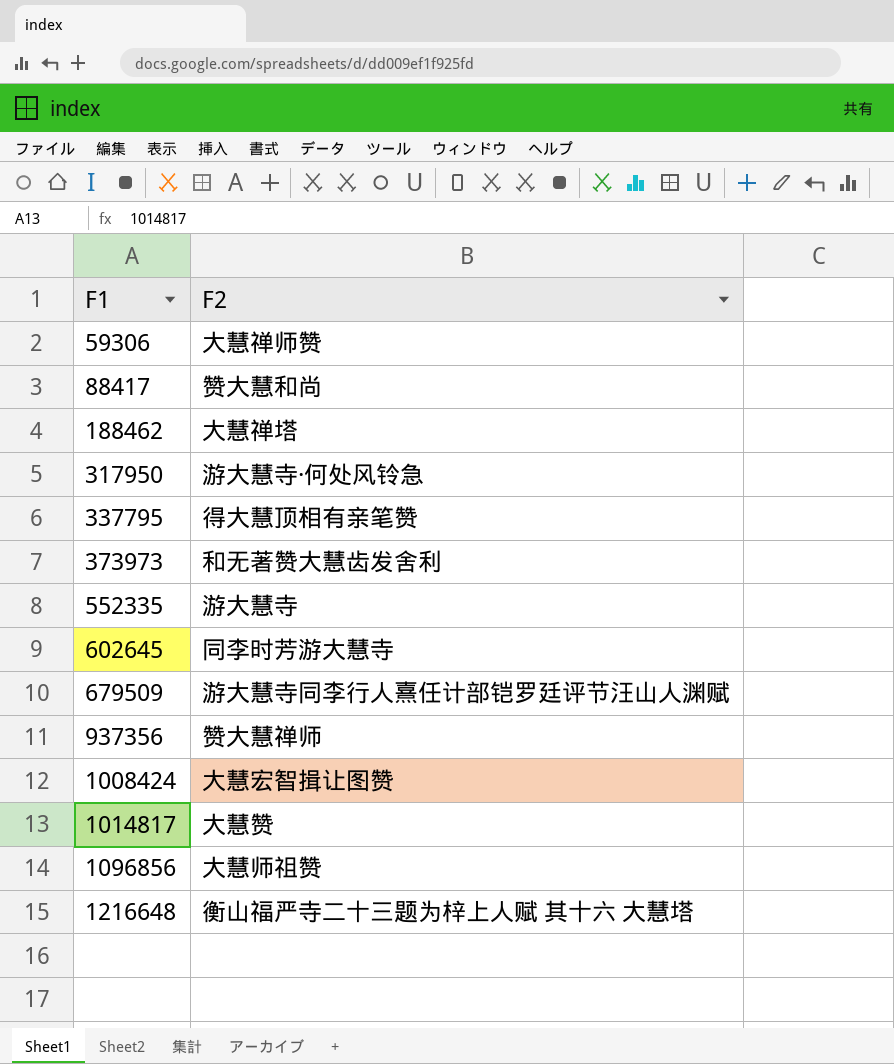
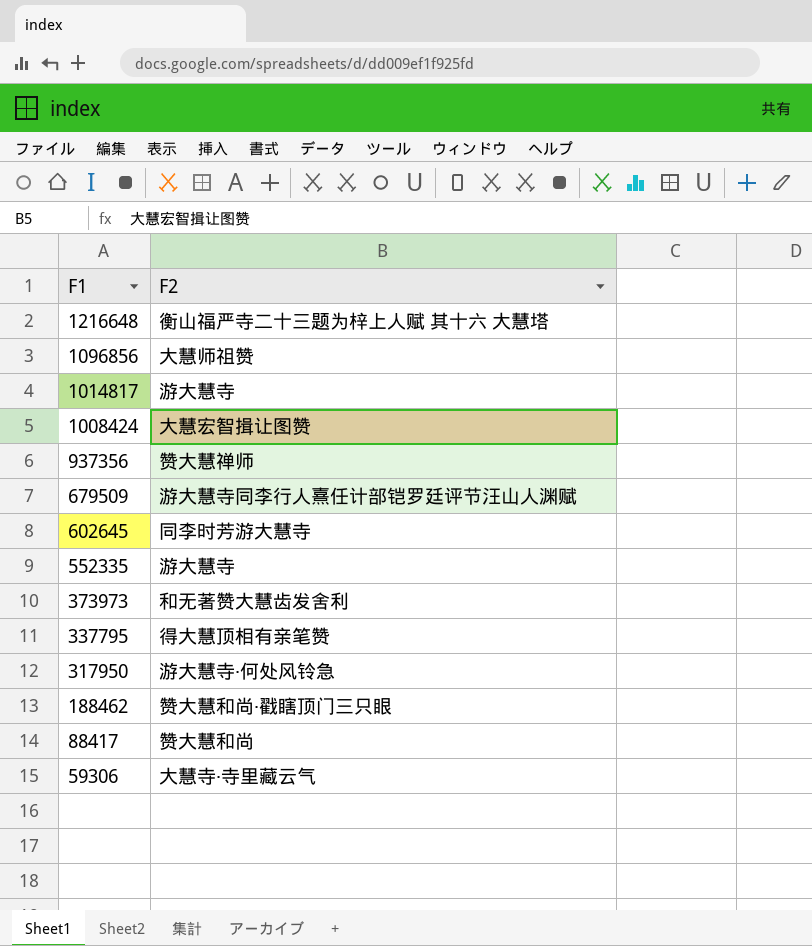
row order: F1 ascending -> F1 descending
1014817 | F2: 大慧赞 -> 游大慧寺
188462 | F2: 大慧禅塔 -> 赞大慧和尚·戳瞎顶门三只眼
59306 | F2: 大慧禅师赞 -> 大慧寺·寺里藏云气

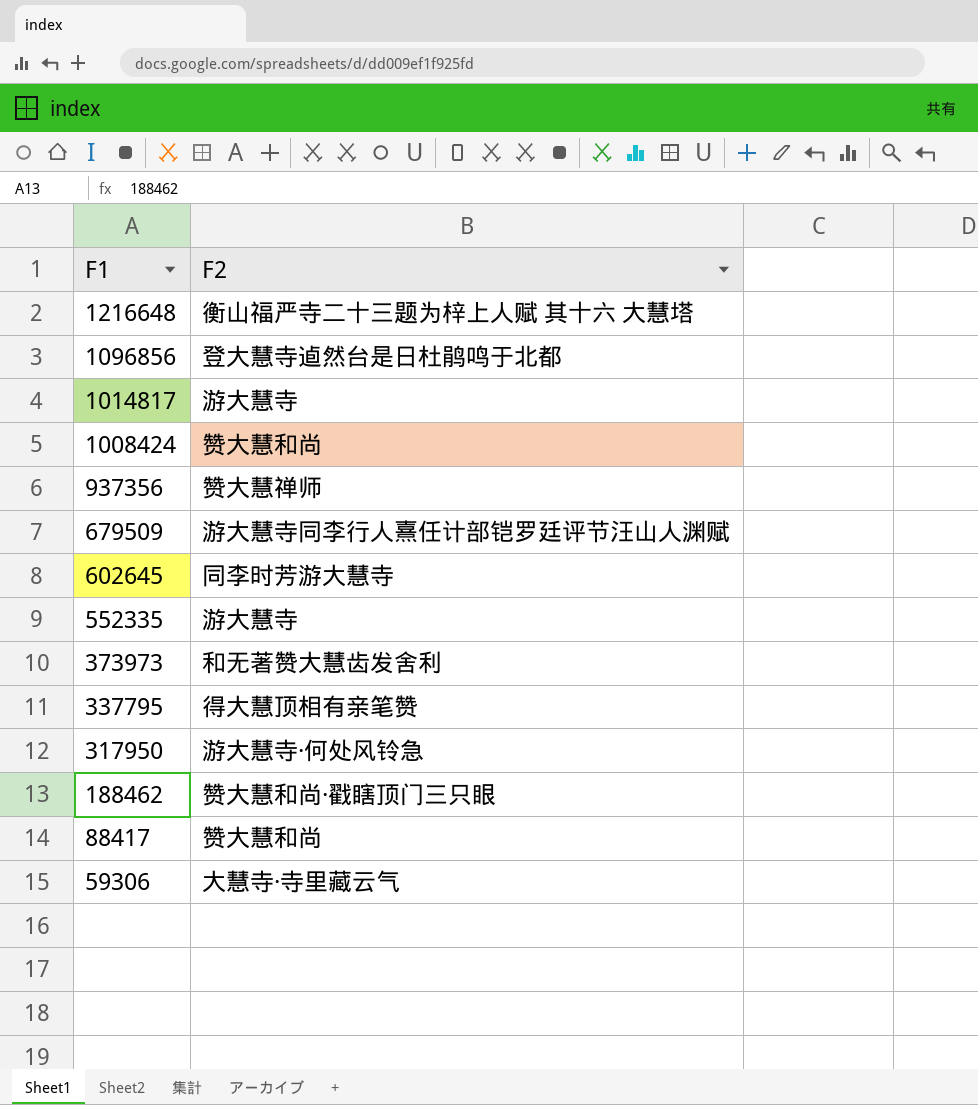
1096856 | F2: 大慧师祖赞 -> 登大慧寺逌然台是日杜鹃鸣于北都
1008424 | F2: 大慧宏智揖让图赞 -> 赞大慧和尚

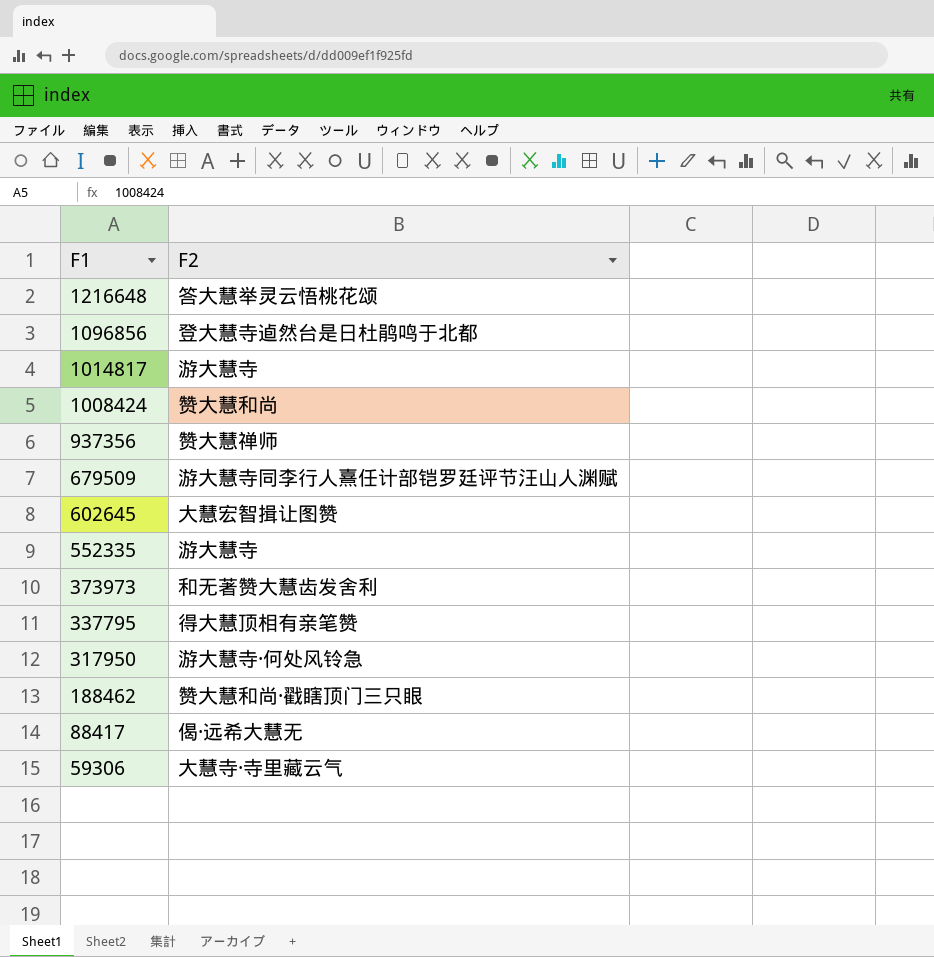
1216648 | F2: 衡山福严寺二十三题为梓上人赋 其十六 大慧塔 -> 答大慧举灵云悟桃花颂
602645 | F2: 同李时芳游大慧寺 -> 大慧宏智揖让图赞
88417 | F2: 赞大慧和尚 -> 偈·远希大慧无

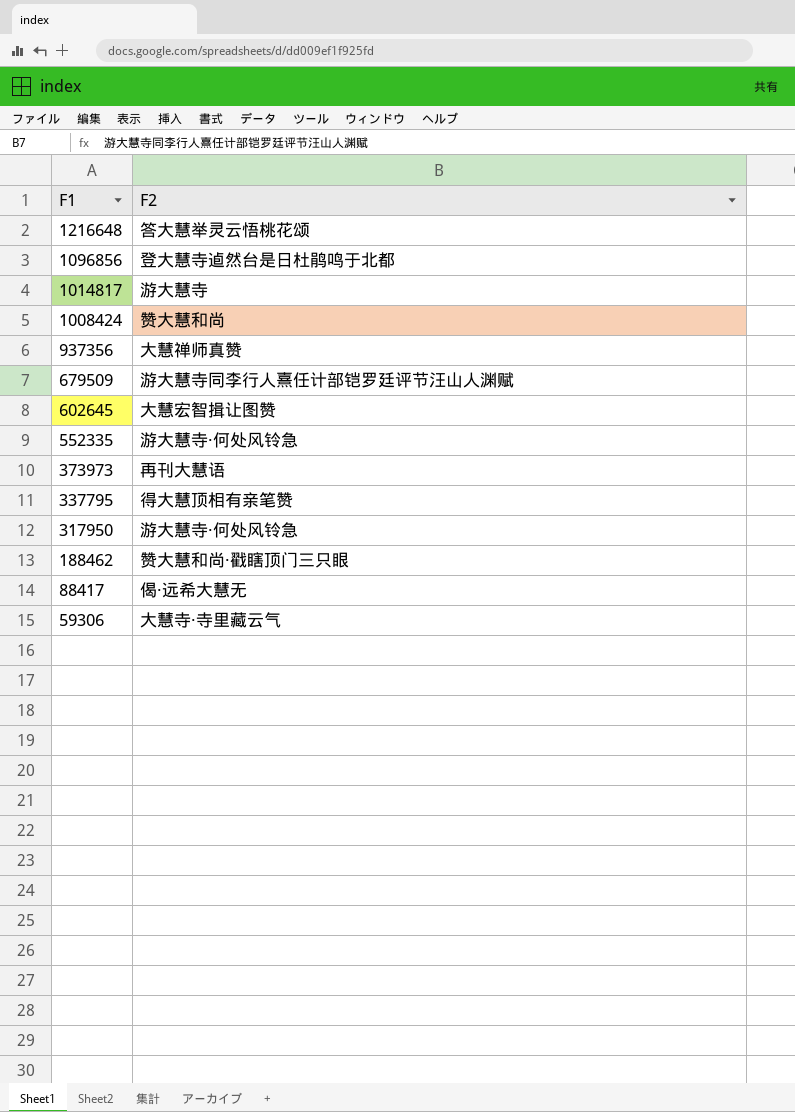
937356 | F2: 赞大慧禅师 -> 大慧禅师真赞
552335 | F2: 游大慧寺 -> 游大慧寺·何处风铃急
373973 | F2: 和无著赞大慧齿发舍利 -> 再刊大慧语

